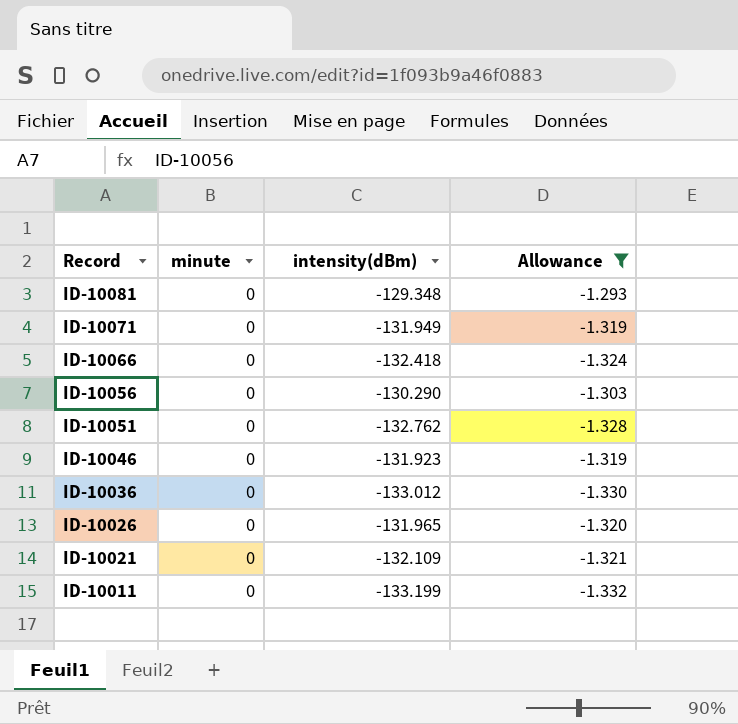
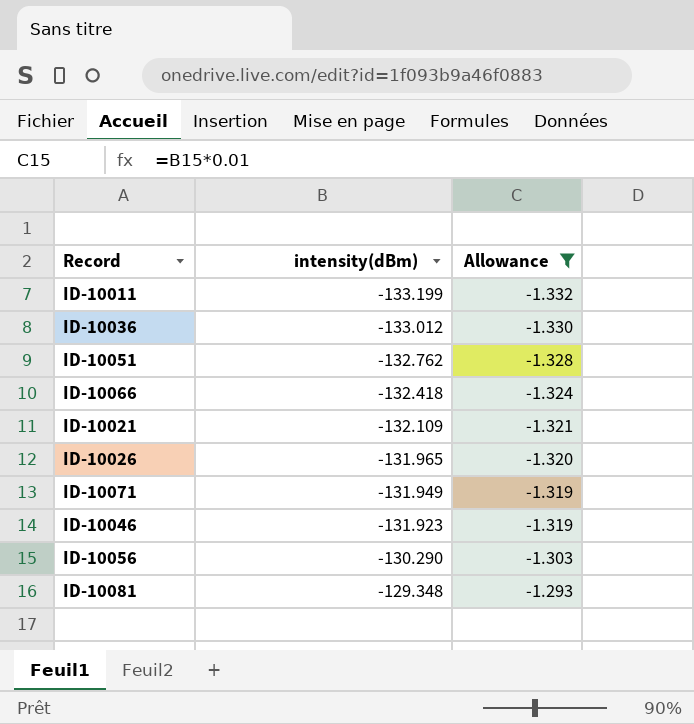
row order: Record descending -> intensity(dBm) ascending
column minute | position: 2 -> none

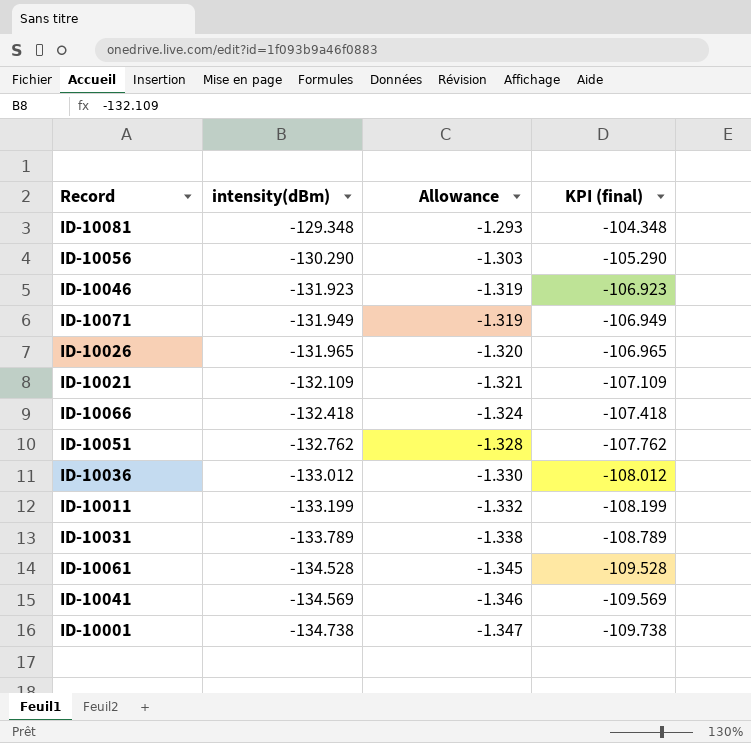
filter: Allowance >= -1.332 -> none
row order: intensity(dBm) ascending -> intensity(dBm) descending
column KPI (final) | formula: none -> [intensity(dBm)] + 25

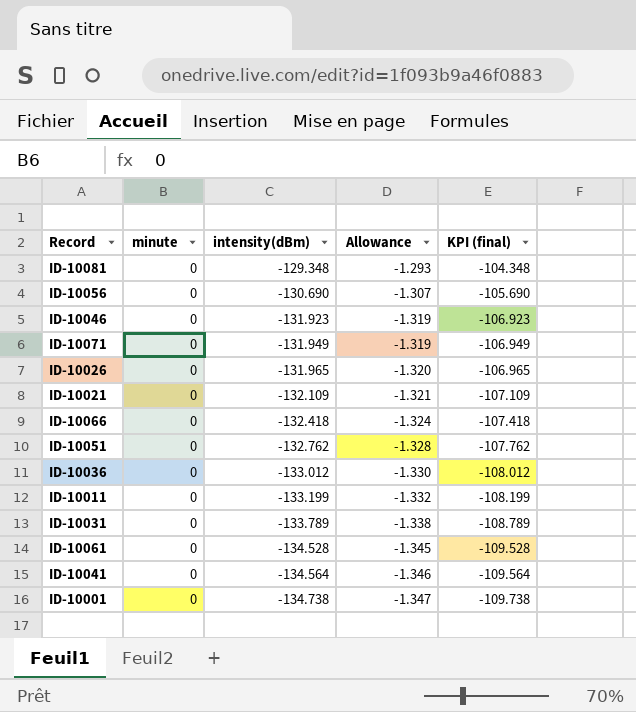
column minute | position: none -> 2
ID-10056 | intensity(dBm): -130.290 -> -130.690
ID-10056 | Allowance: -1.303 -> -1.307
ID-10056 | KPI (final): -105.290 -> -105.690
ID-10041 | intensity(dBm): -134.569 -> -134.564
ID-10041 | KPI (final): -109.569 -> -109.564

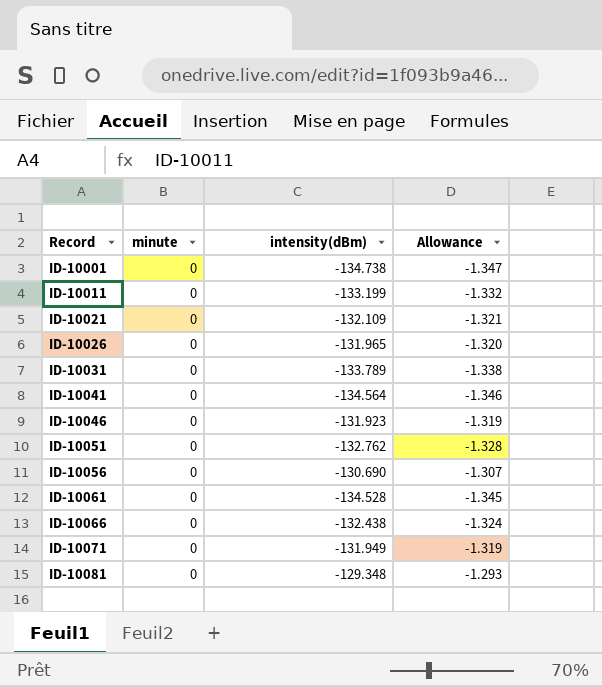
row order: intensity(dBm) descending -> Record ascending
column KPI (final) | formula: [intensity(dBm)] + 25 -> none
row ID-10036: 0 | -133.012 | -1.330 | -108.012 -> none
ID-10066 | intensity(dBm): -132.418 -> -132.438

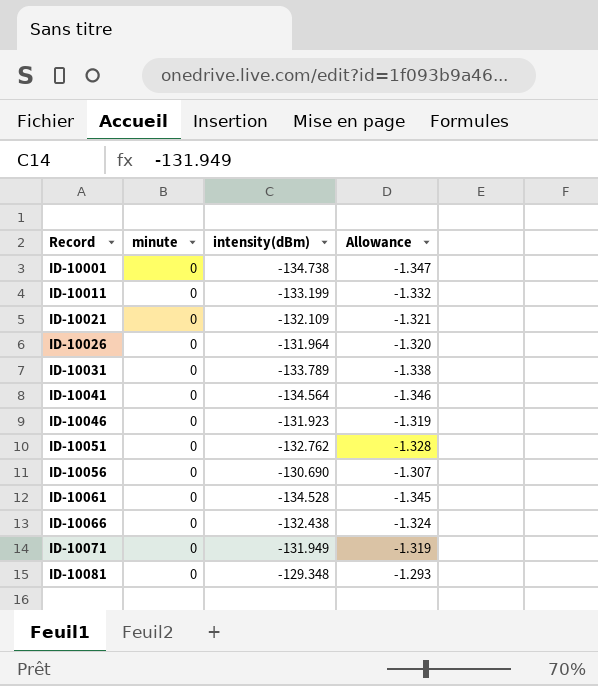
ID-10026 | intensity(dBm): -131.965 -> -131.964

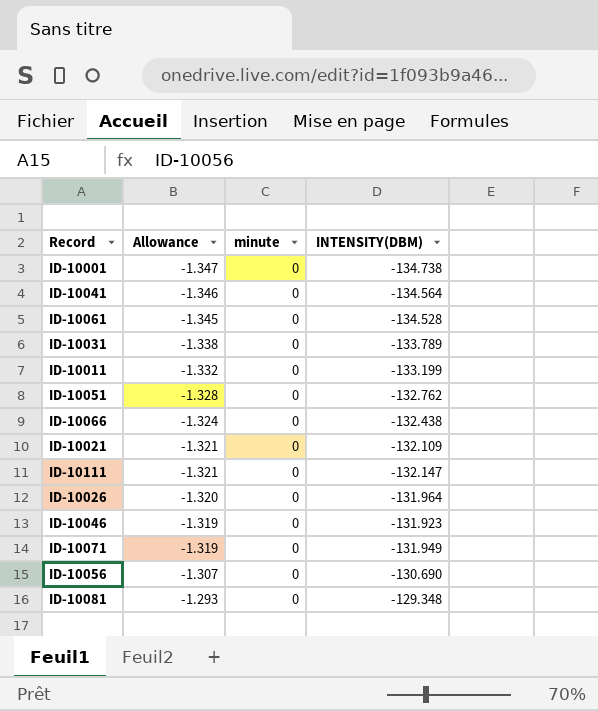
row order: Record ascending -> Allowance ascending
column Allowance | position: 4 -> 2
column name: intensity(dBm) -> INTENSITY(DBM)
row ID-10111: none -> -1.321 | 0 | -132.147

